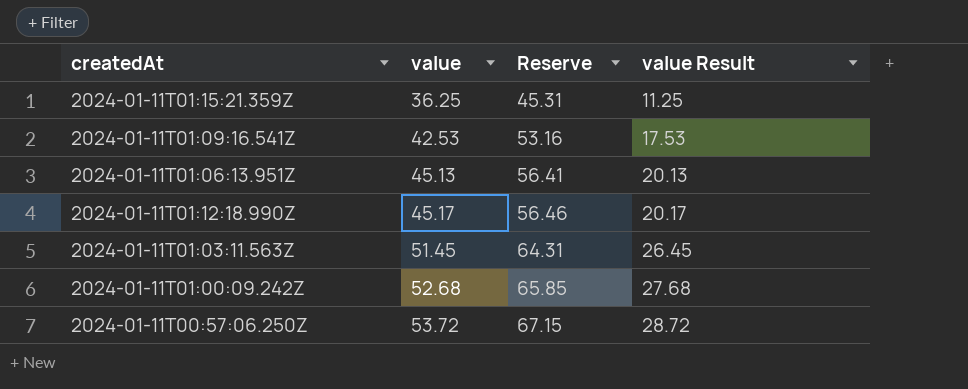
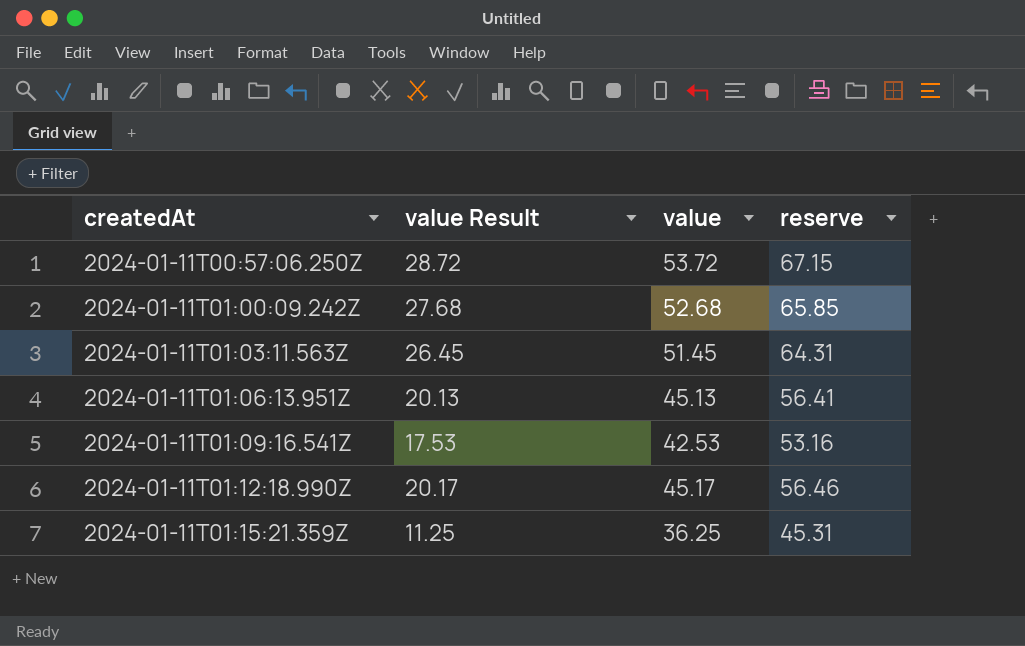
row order: value ascending -> createdAt ascending
column value Result | position: 4 -> 2
column name: Reserve -> reserve

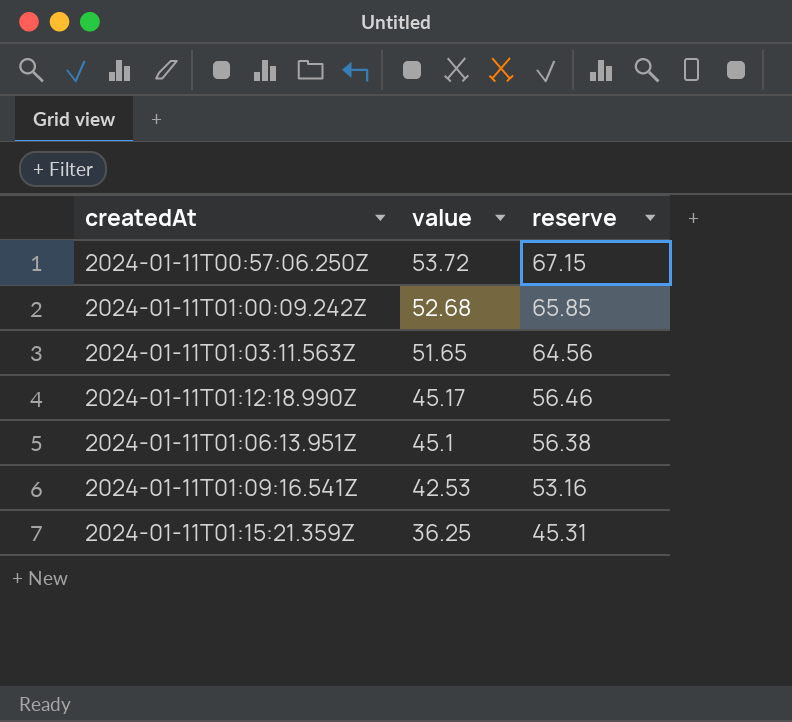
row order: createdAt ascending -> value descending
column value Result | formula: [value] - 25 -> none
2024-01-11T01:03:11.563Z | value: 51.45 -> 51.65
2024-01-11T01:03:11.563Z | reserve: 64.31 -> 64.56
2024-01-11T01:06:13.951Z | value: 45.13 -> 45.1
2024-01-11T01:06:13.951Z | reserve: 56.41 -> 56.38

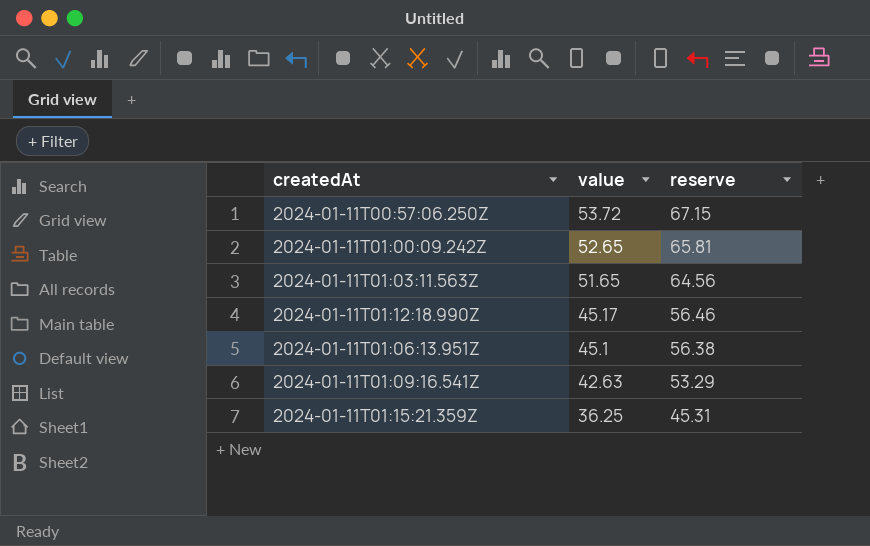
2024-01-11T01:00:09.242Z | value: 52.68 -> 52.65
2024-01-11T01:00:09.242Z | reserve: 65.85 -> 65.81
2024-01-11T01:09:16.541Z | value: 42.53 -> 42.63
2024-01-11T01:09:16.541Z | reserve: 53.16 -> 53.29

